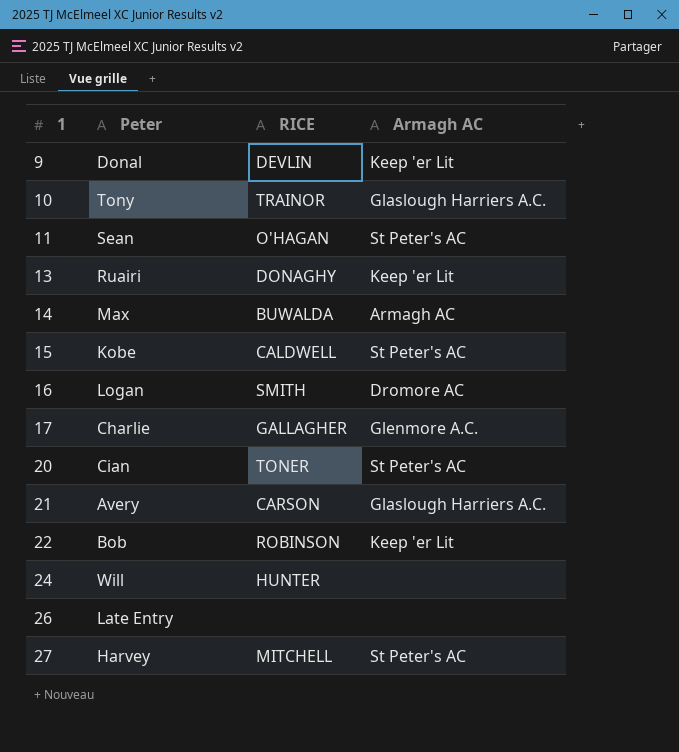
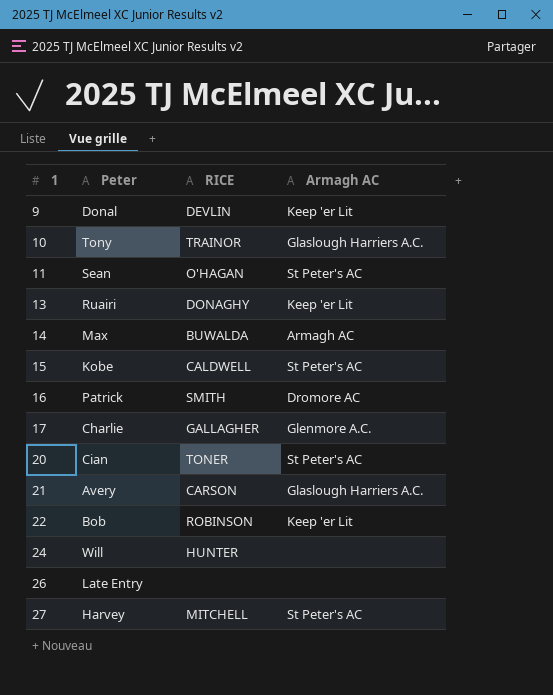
16 | Peter: Logan -> Patrick

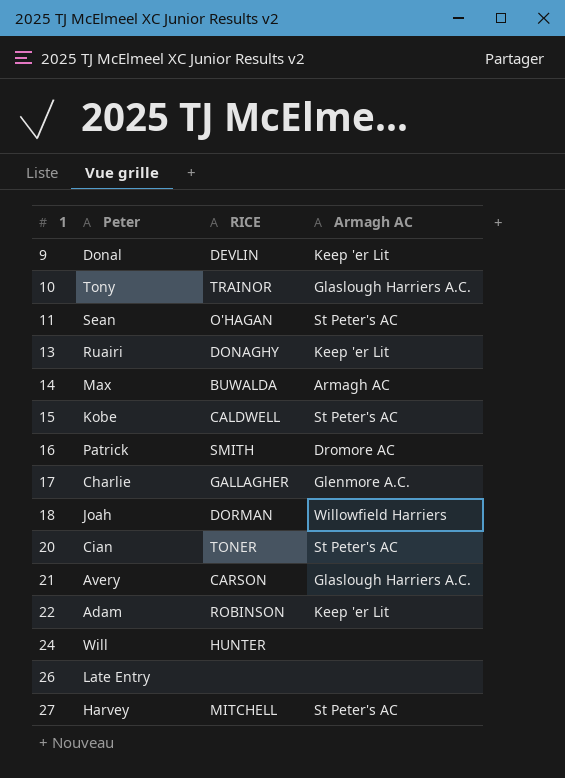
row 18: none -> Joah | DORMAN | Willowfield Harriers
22 | Peter: Bob -> Adam

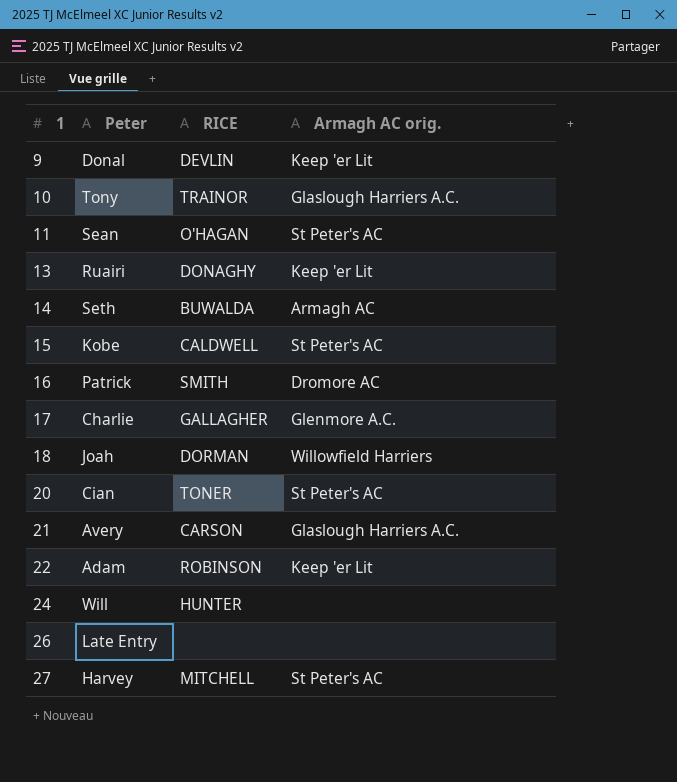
column name: Armagh AC -> Armagh AC orig.
14 | Peter: Max -> Seth

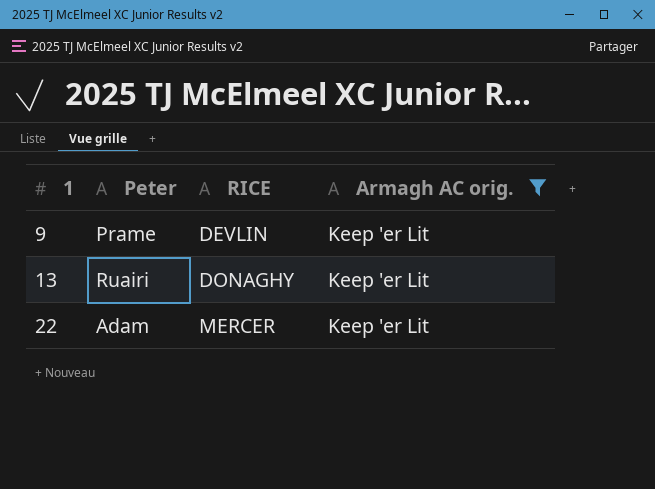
filter: none -> Armagh AC orig. = Keep 'er Lit
9 | Peter: Donal -> Prame
22 | RICE: ROBINSON -> MERCER

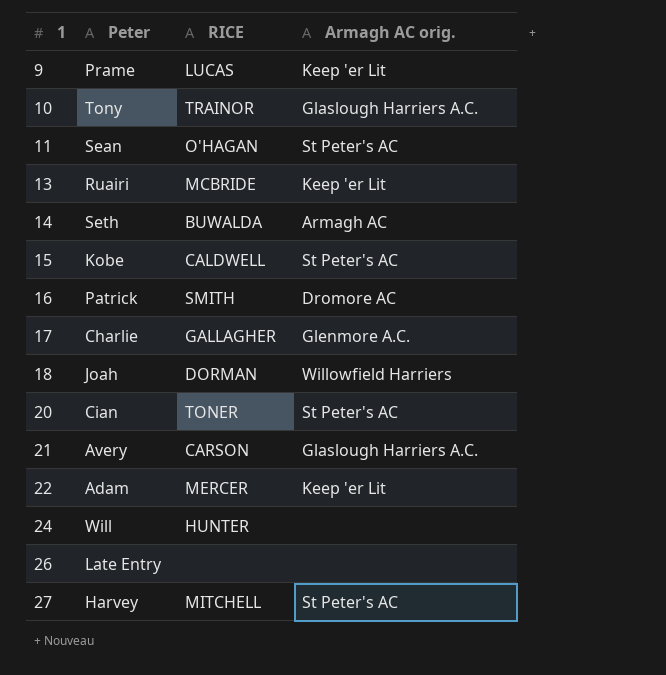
filter: Armagh AC orig. = Keep 'er Lit -> none
9 | RICE: DEVLIN -> LUCAS
13 | RICE: DONAGHY -> MCBRIDE

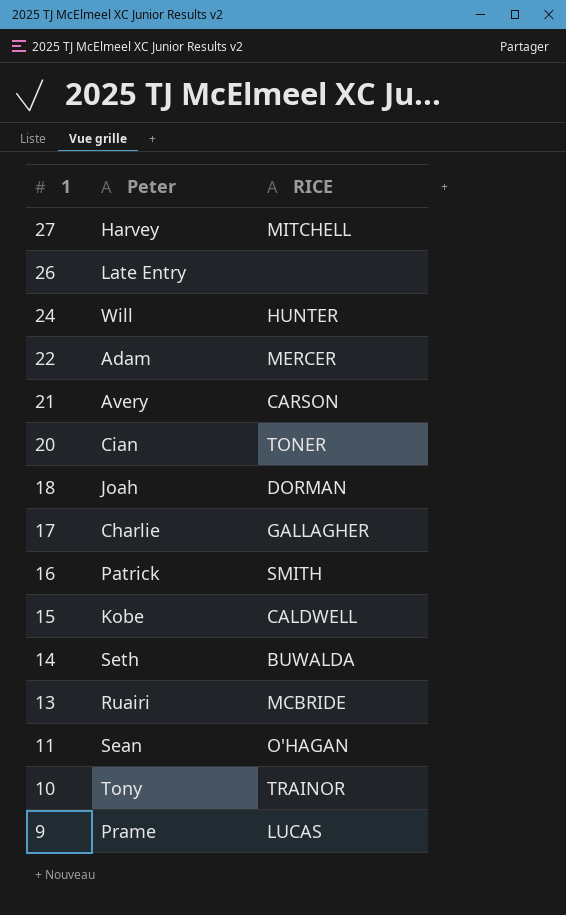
row order: 1 ascending -> 1 descending
column Armagh AC orig. | position: 4 -> none

